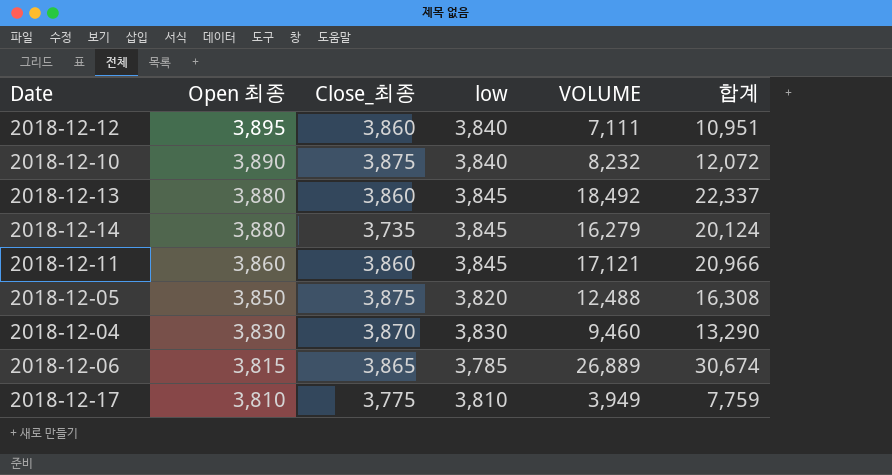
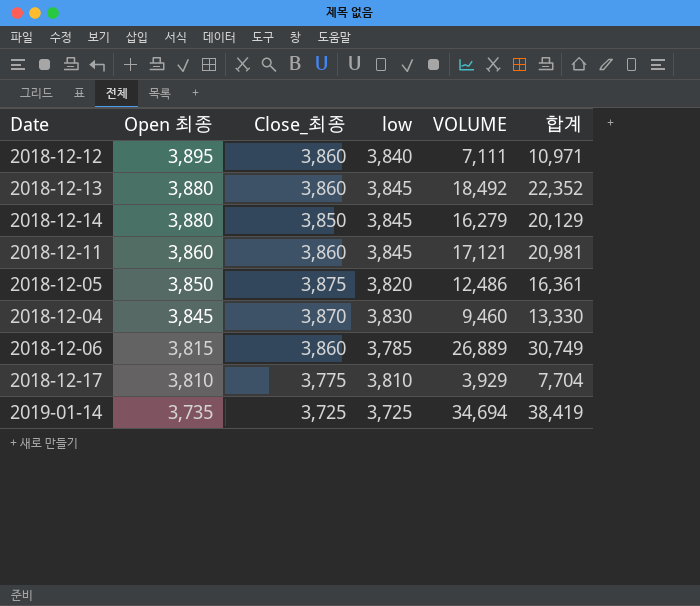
column 합계 | formula: [low] + [VOLUME] -> [Close_최종] + [VOLUME]
row 2018-12-10: 3,890 | 3,875 | 3,840 | 8,232 | 12,072 -> none
2018-12-14 | Close_최종: 3,735 -> 3,850
2018-12-05 | VOLUME: 12,488 -> 12,486
2018-12-04 | Open 최종: 3,830 -> 3,845
2018-12-06 | Close_최종: 3,865 -> 3,860
2018-12-17 | VOLUME: 3,949 -> 3,929
row 2019-01-14: none -> 3,735 | 3,725 | 3,725 | 34,694 | 38,419

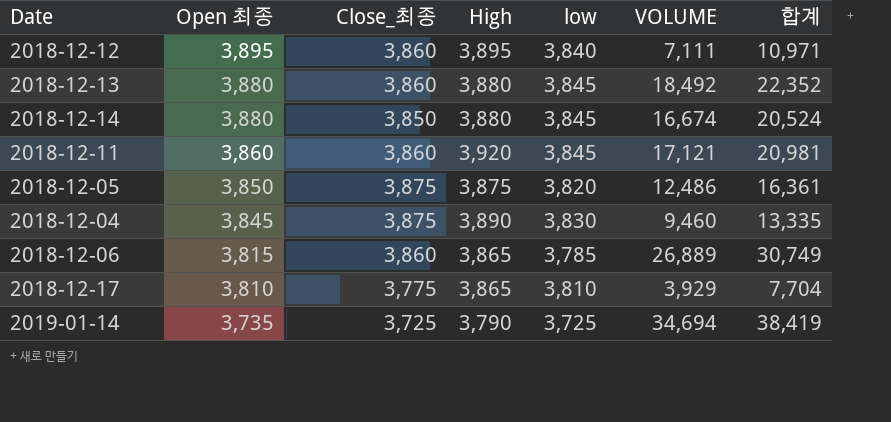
column High | position: none -> 4
2018-12-14 | VOLUME: 16,279 -> 16,674
2018-12-14 | 합계: 20,129 -> 20,524
2018-12-04 | Close_최종: 3,870 -> 3,875
2018-12-04 | 합계: 13,330 -> 13,335

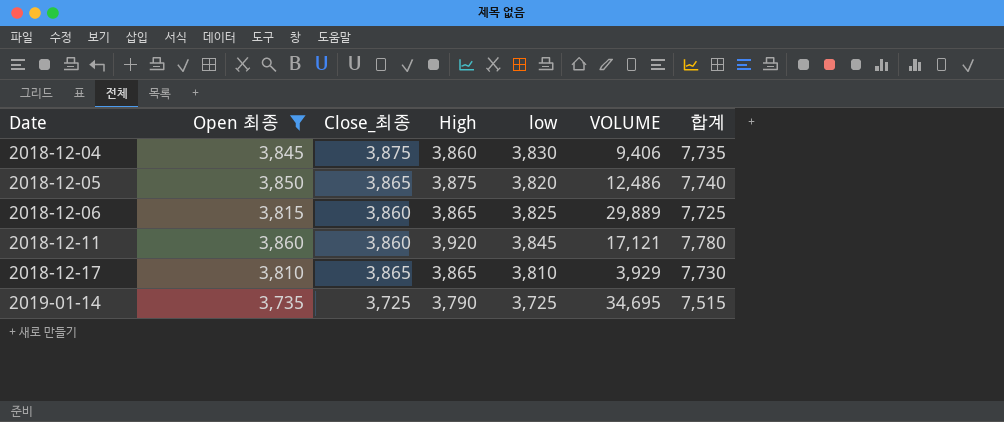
filter: none -> Open 최종 <= 3,860
row order: Open 최종 descending -> Date ascending
column 합계 | formula: [Close_최종] + [VOLUME] -> [Close_최종] + [High]
2018-12-04 | High: 3,890 -> 3,860
2018-12-04 | VOLUME: 9,460 -> 9,406
2018-12-05 | Close_최종: 3,875 -> 3,865
2018-12-06 | low: 3,785 -> 3,825
2018-12-06 | VOLUME: 26,889 -> 29,889
2018-12-17 | Close_최종: 3,775 -> 3,865
2019-01-14 | VOLUME: 34,694 -> 34,695

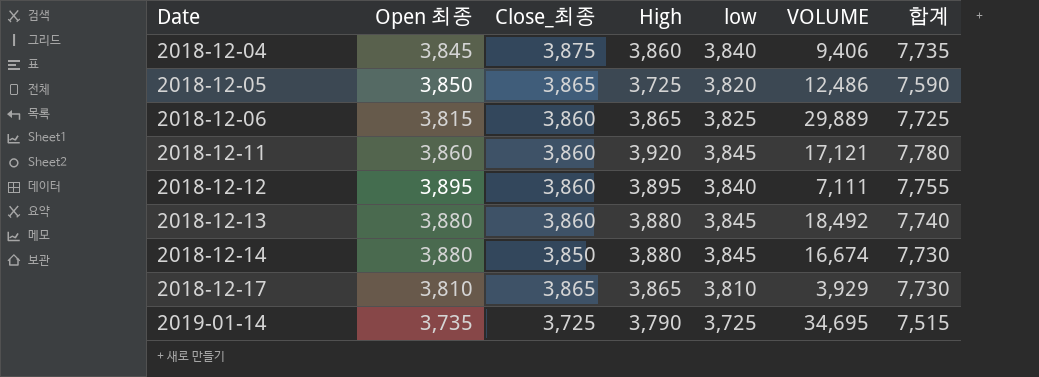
filter: Open 최종 <= 3,860 -> none
2018-12-04 | low: 3,830 -> 3,840
2018-12-05 | High: 3,875 -> 3,725
2018-12-05 | 합계: 7,740 -> 7,590

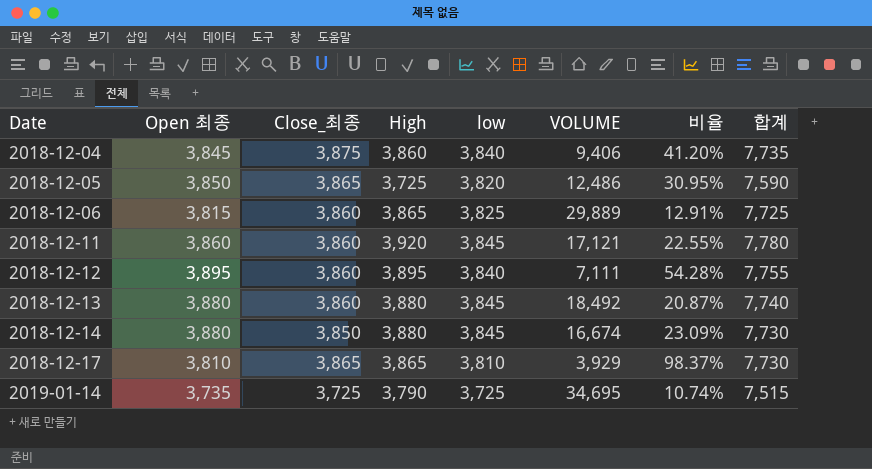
column 비율 | formula: none -> [Close_최종] / [VOLUME]

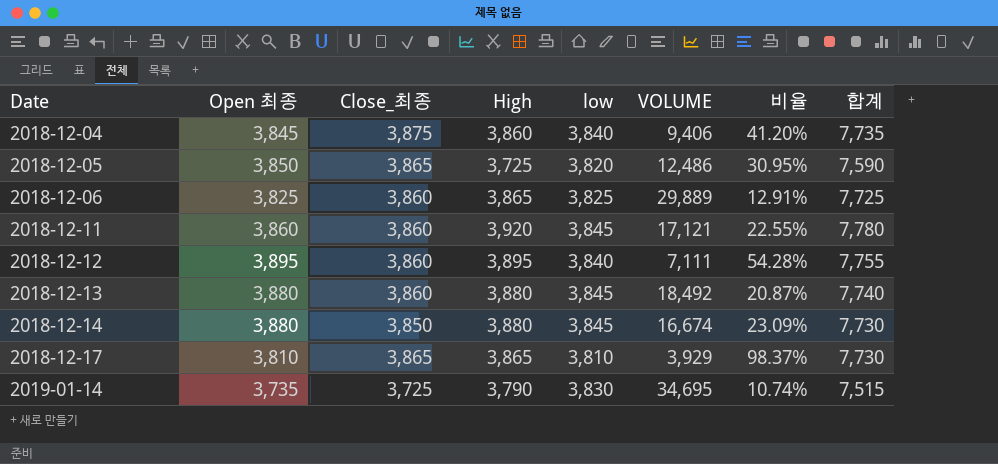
2018-12-06 | Open 최종: 3,815 -> 3,825
2019-01-14 | low: 3,725 -> 3,830

